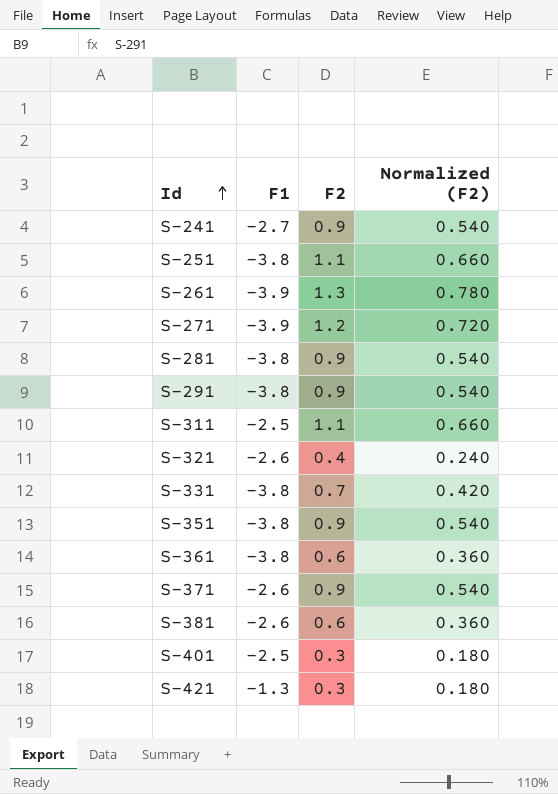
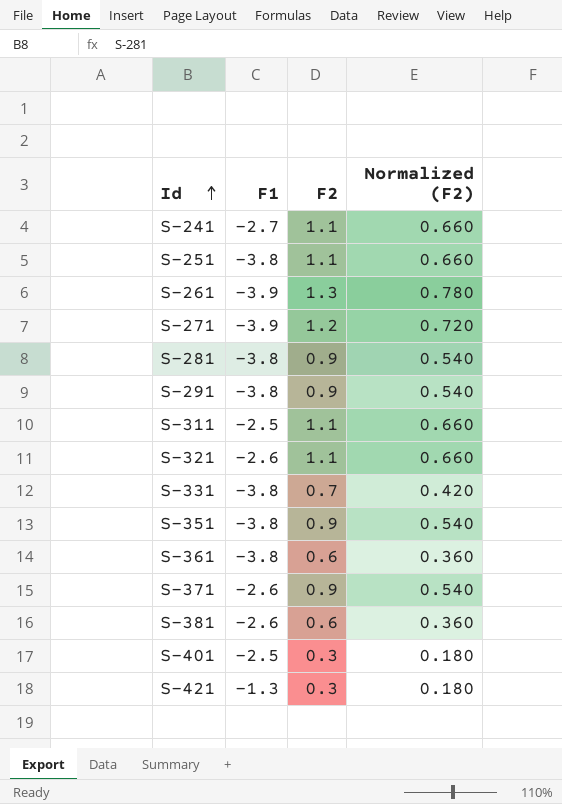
S-241 | F2: 0.9 -> 1.1
S-241 | Normalized (F2): 0.540 -> 0.660
S-321 | F2: 0.4 -> 1.1
S-321 | Normalized (F2): 0.240 -> 0.660

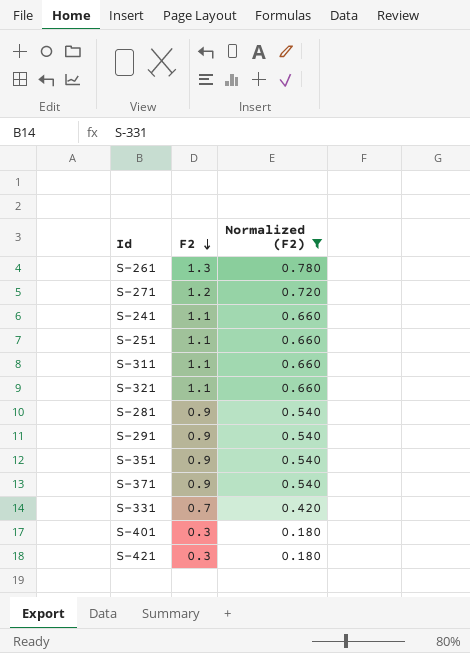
filter: none -> Normalized (F2) != 0.360
row order: Id ascending -> F2 descending
column F1 | position: 2 -> none

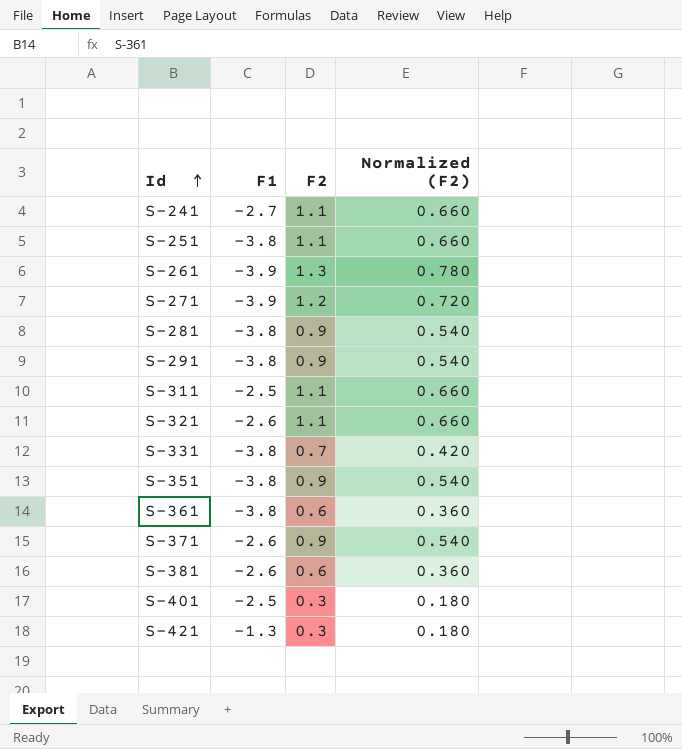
filter: Normalized (F2) != 0.360 -> none
row order: F2 descending -> Id ascending
column F1 | position: none -> 2

